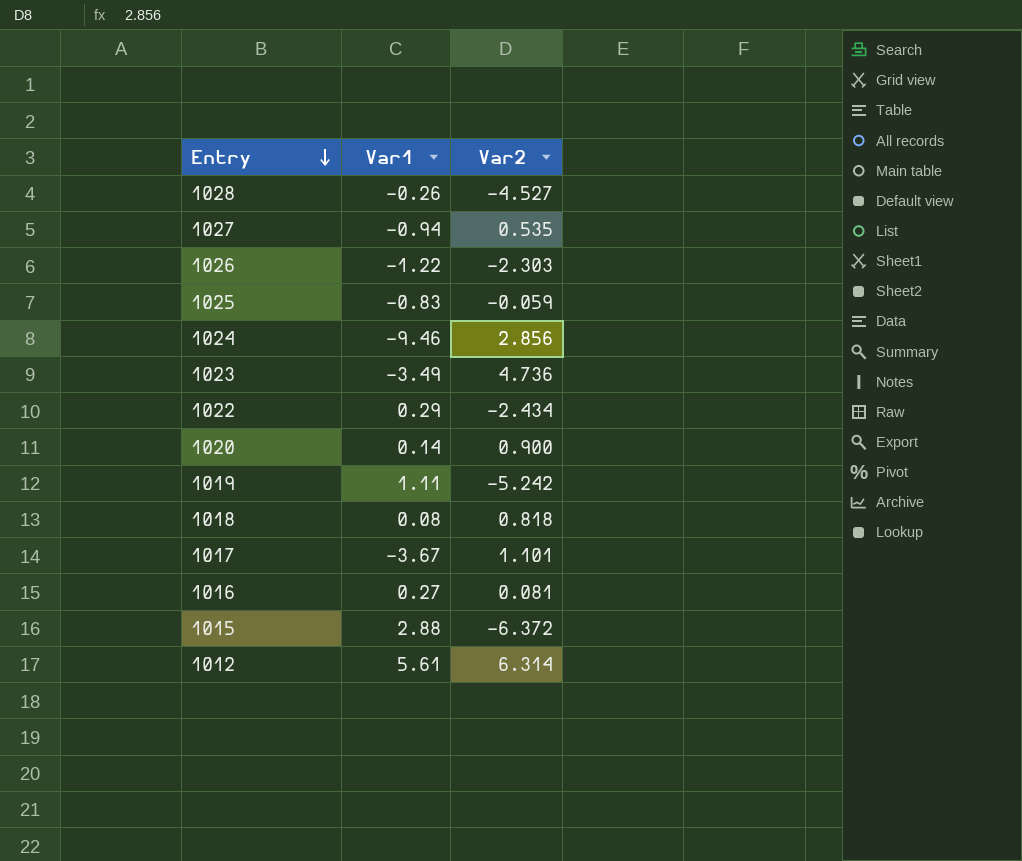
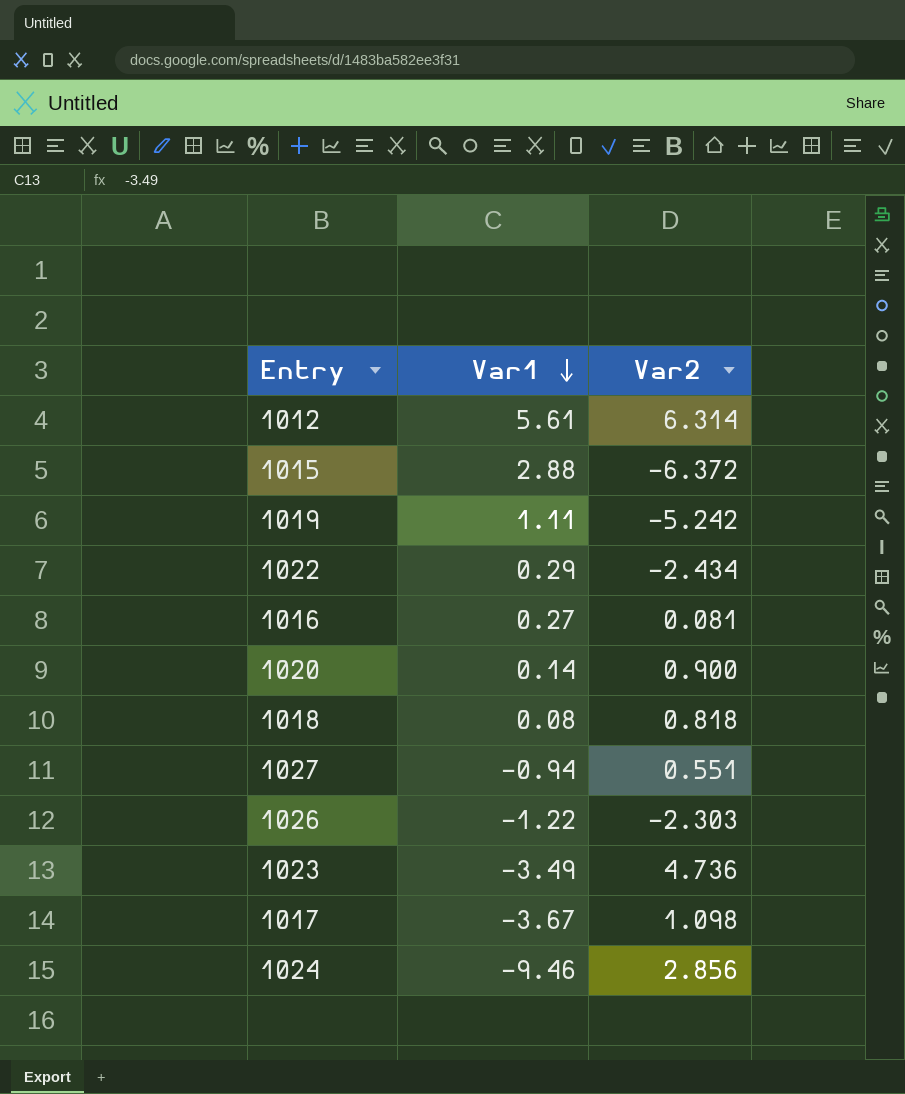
row order: Entry descending -> Var1 descending
row 1028: -0.26 | -4.527 -> none
row 1025: -0.83 | -0.059 -> none
1027 | Var2: 0.535 -> 0.551
1017 | Var2: 1.101 -> 1.098

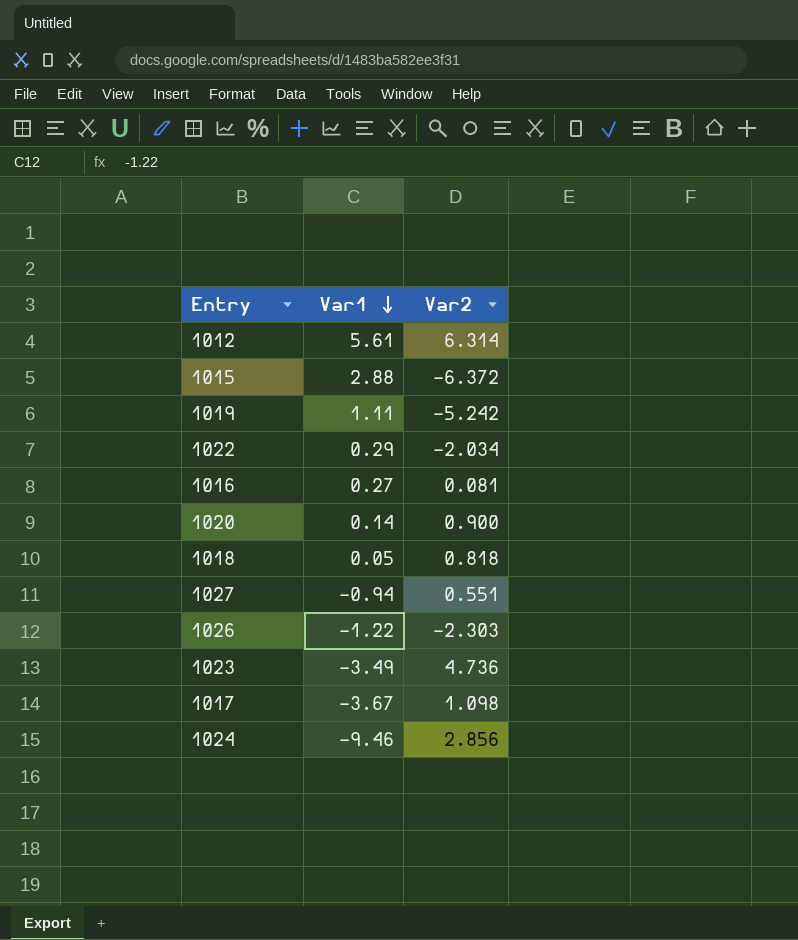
1022 | Var2: -2.434 -> -2.034
1018 | Var1: 0.08 -> 0.05

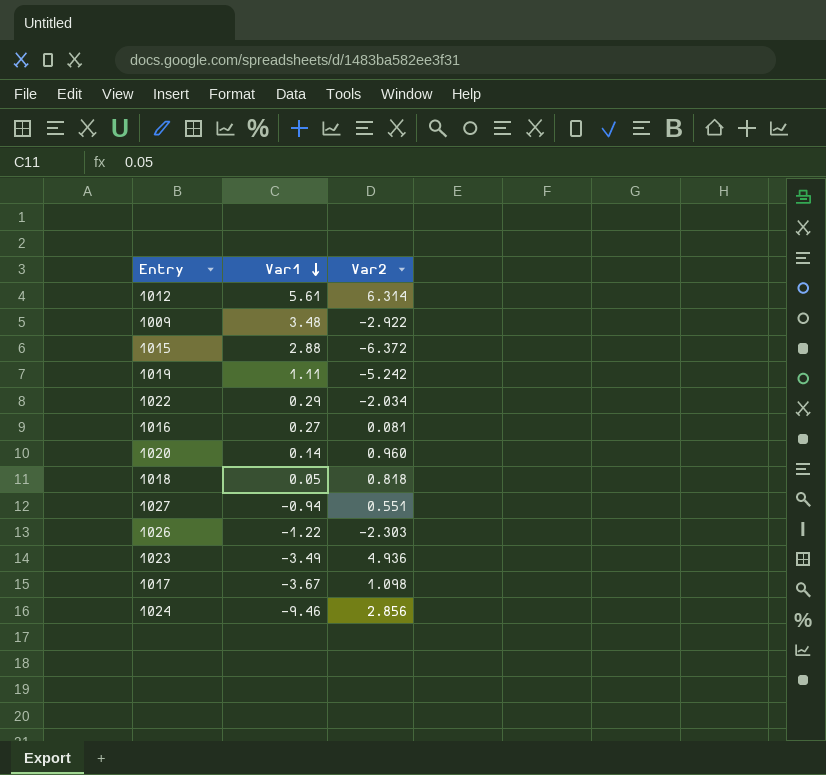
row 1009: none -> 3.48 | -2.922
1020 | Var2: 0.900 -> 0.960
1023 | Var2: 4.736 -> 4.936

